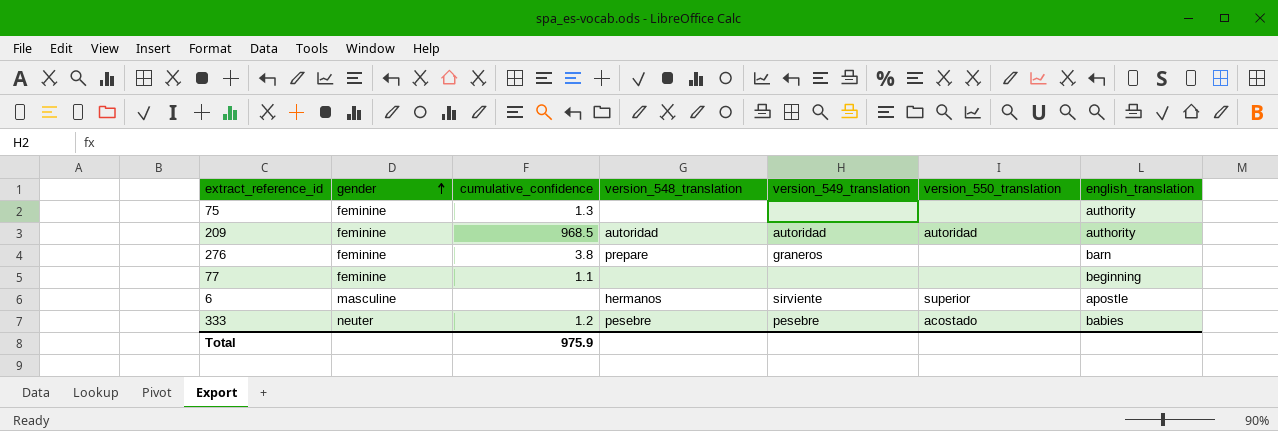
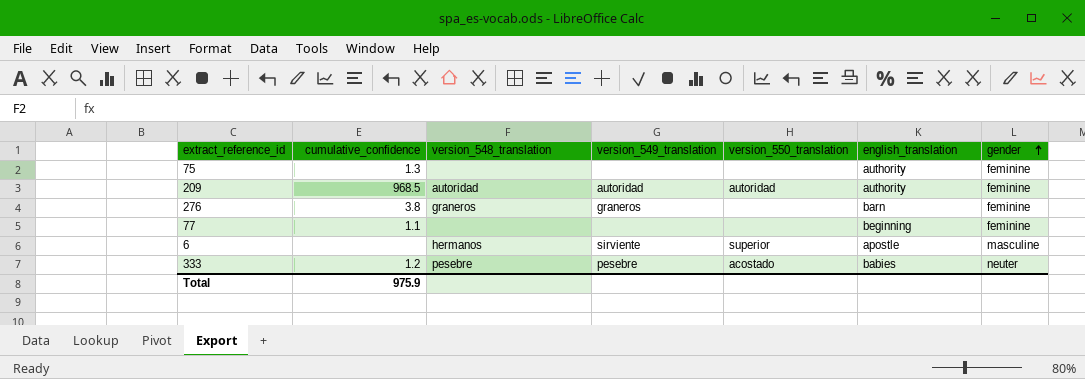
column gender | position: 2 -> 7
276 | version_548_translation: prepare -> graneros

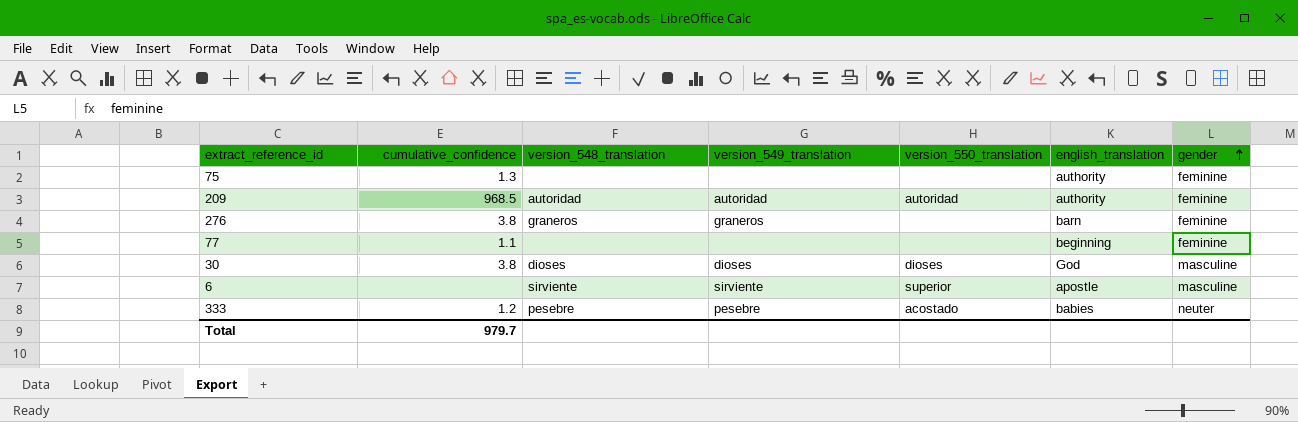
row 30: none -> 3.8 | dioses | dioses | dioses | God | masculine
6 | version_548_translation: hermanos -> sirviente
Total | cumulative_confidence: 975.9 -> 979.7

